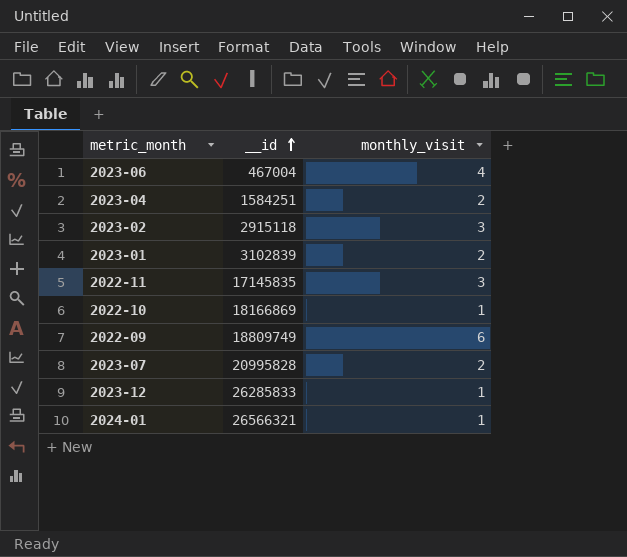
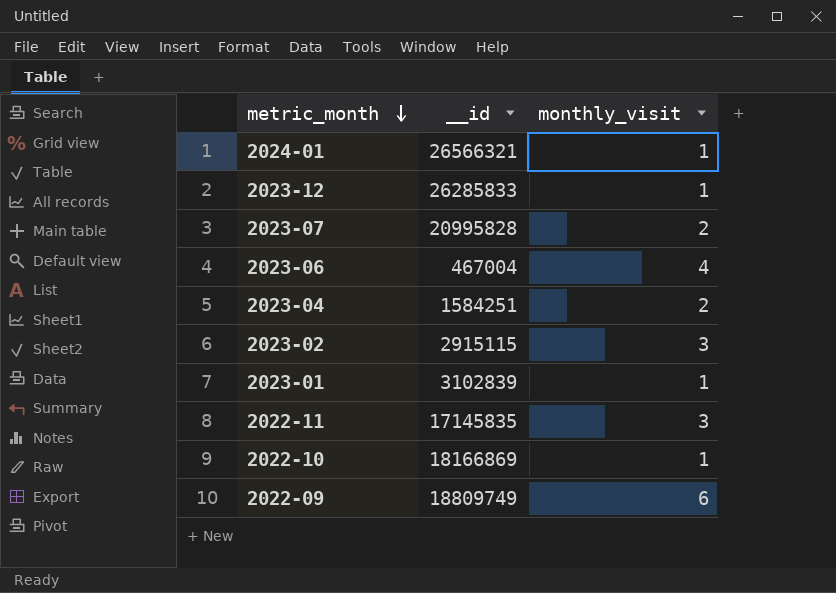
row order: __id ascending -> metric_month descending
2023-02 | __id: 2915118 -> 2915115
2023-01 | monthly_visit: 2 -> 1

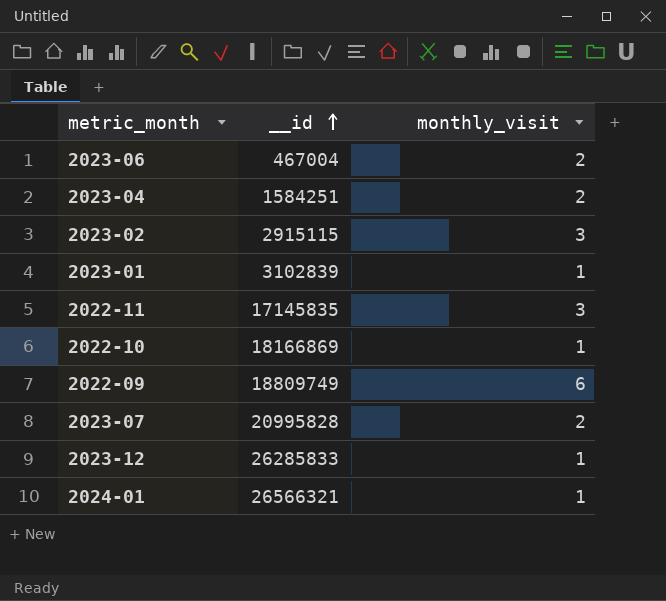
row order: metric_month descending -> __id ascending
2023-06 | monthly_visit: 4 -> 2

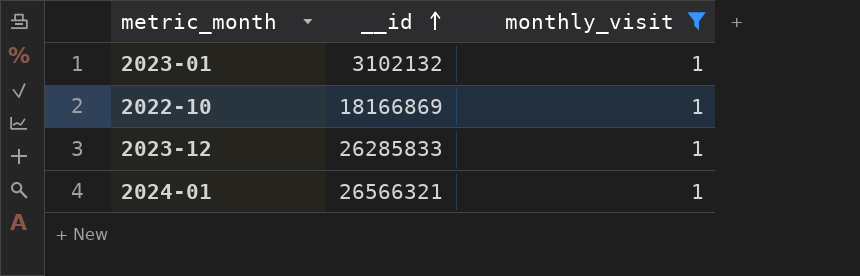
filter: none -> monthly_visit = 1
2023-01 | __id: 3102839 -> 3102132

